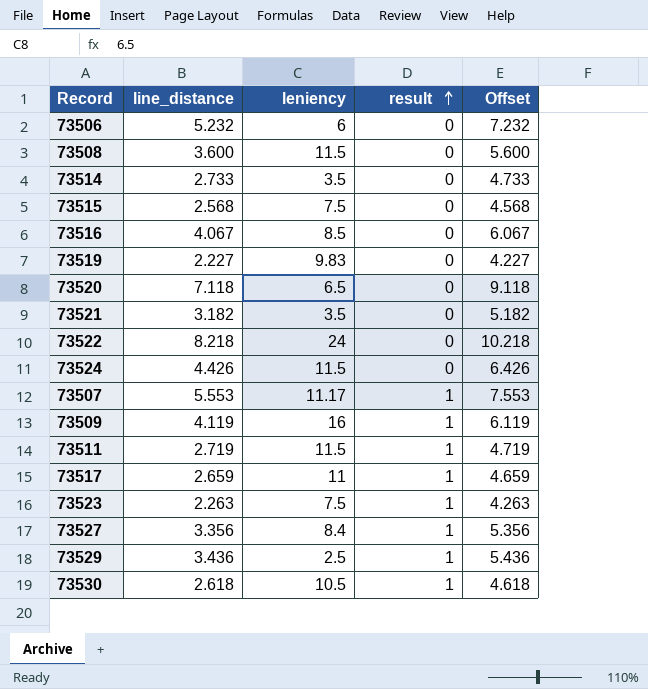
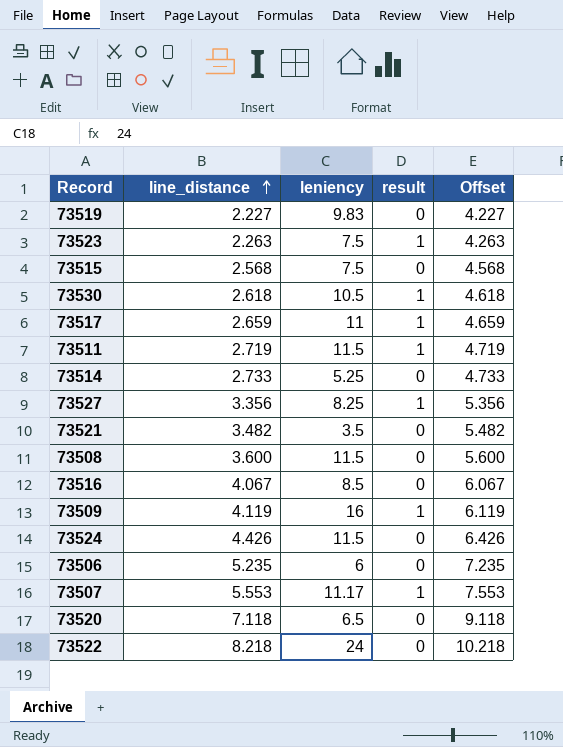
row order: result ascending -> line_distance ascending
row 73529: 3.436 | 2.5 | 1 | 5.436 -> none
73514 | leniency: 3.5 -> 5.25
73527 | leniency: 8.4 -> 8.25
73521 | line_distance: 3.182 -> 3.482
73521 | Offset: 5.182 -> 5.482
73506 | line_distance: 5.232 -> 5.235
73506 | Offset: 7.232 -> 7.235

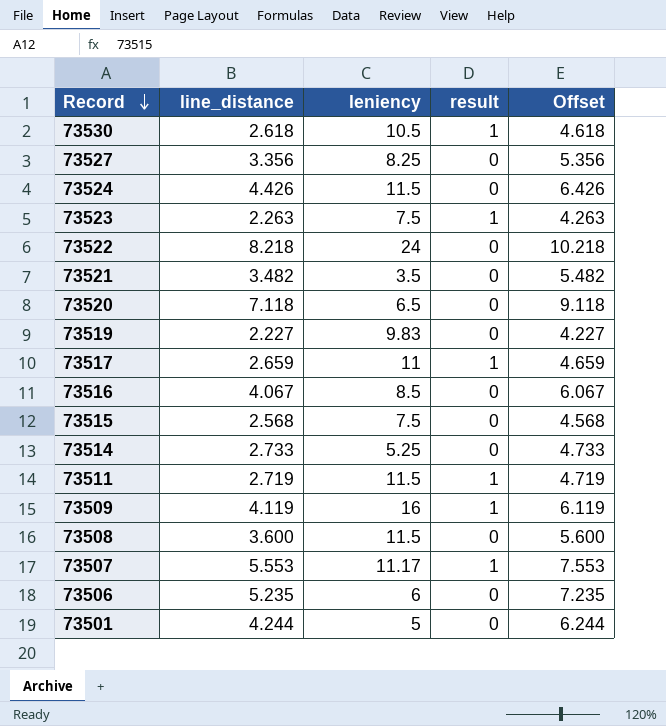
row order: line_distance ascending -> Record descending
73527 | result: 1 -> 0
row 73501: none -> 4.244 | 5 | 0 | 6.244

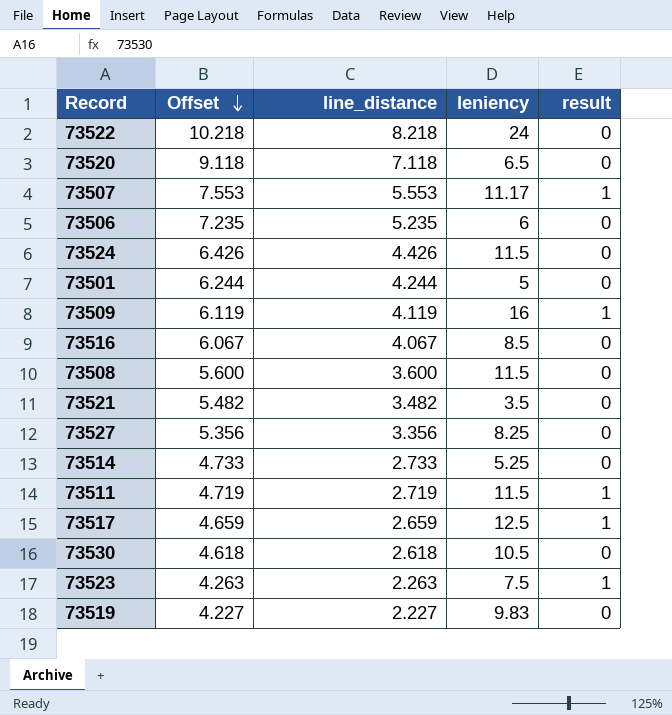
row order: Record descending -> Offset descending
column Offset | position: 5 -> 2
row 73515: 2.568 | 7.5 | 0 | 4.568 -> none
73517 | leniency: 11 -> 12.5
73530 | result: 1 -> 0

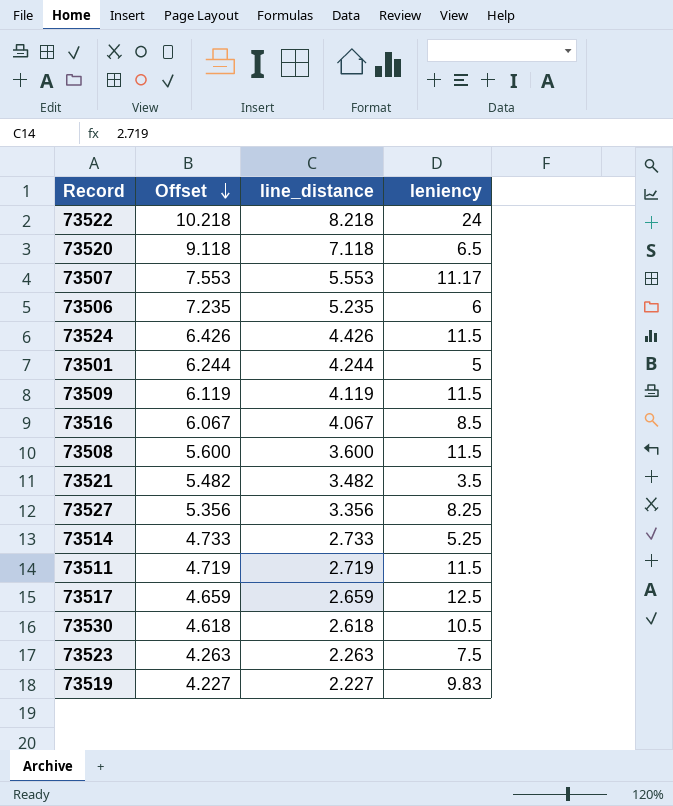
column result | position: 5 -> none
73509 | leniency: 16 -> 11.5

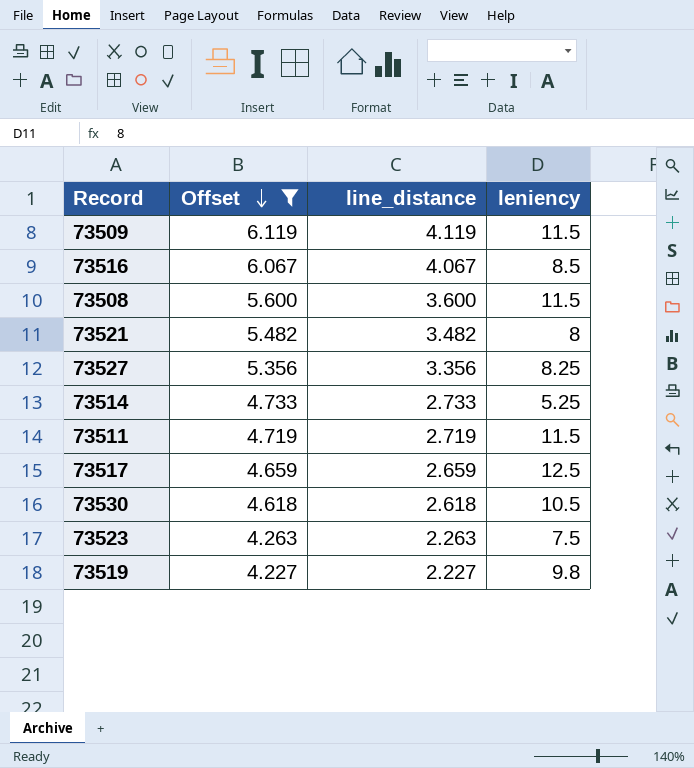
filter: none -> Offset <= 6.119
73521 | leniency: 3.5 -> 8
73519 | leniency: 9.83 -> 9.8

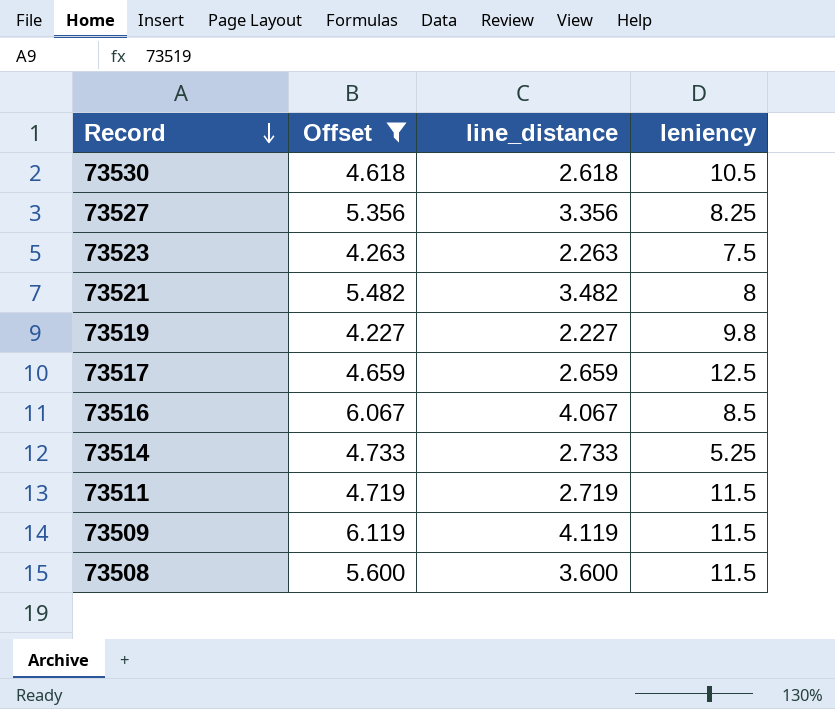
row order: Offset descending -> Record descending

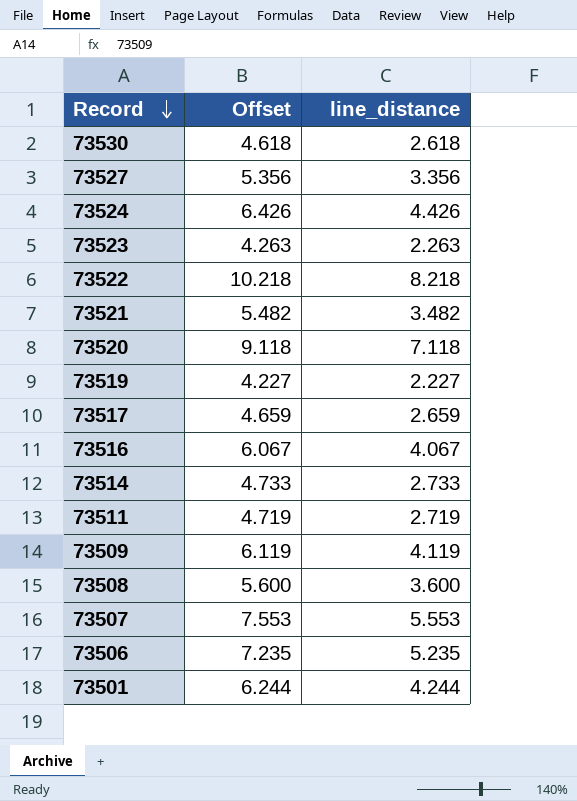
filter: Offset <= 6.119 -> none
column leniency | position: 4 -> none

